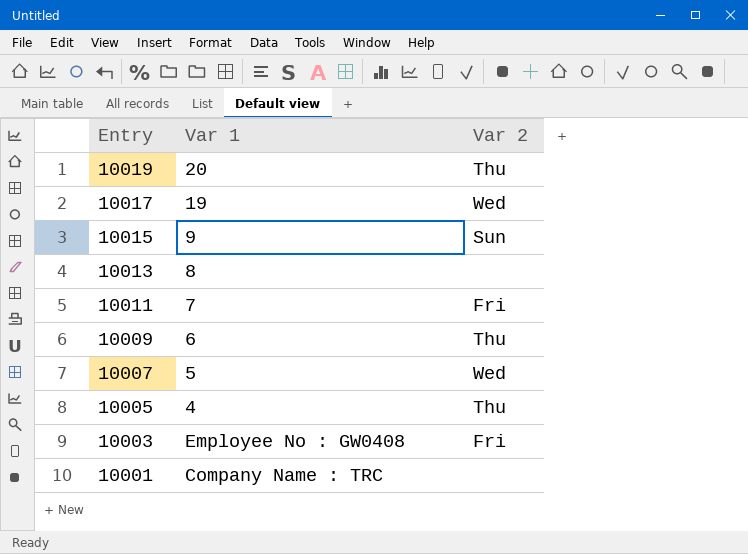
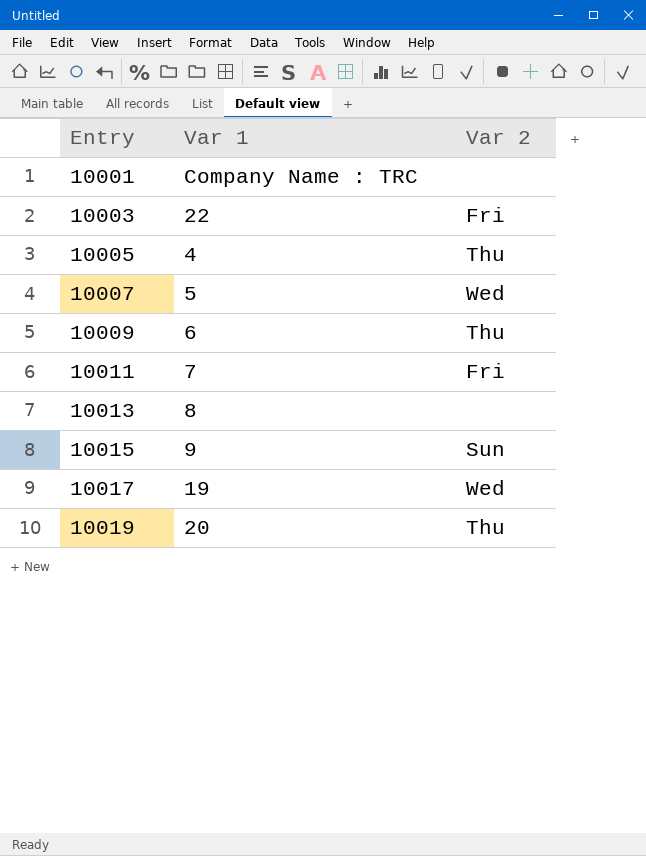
row order: Entry descending -> Entry ascending
10003 | Var 1: Employee No : GW0408 -> 22

